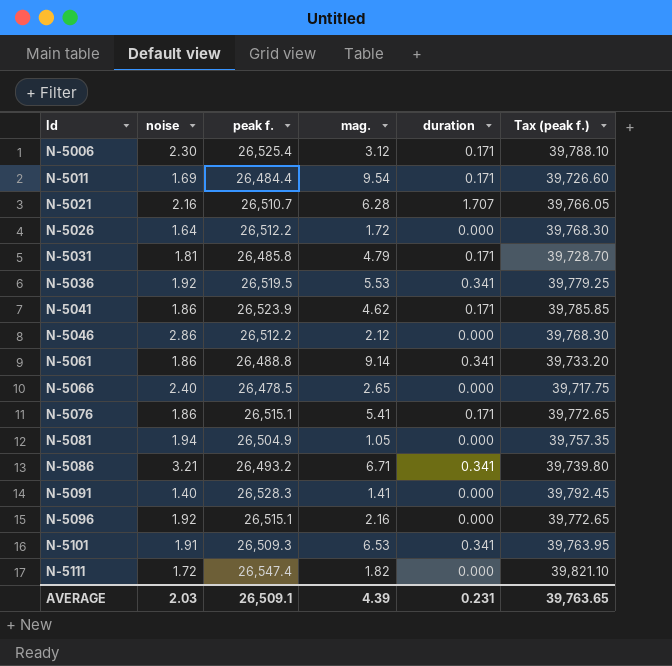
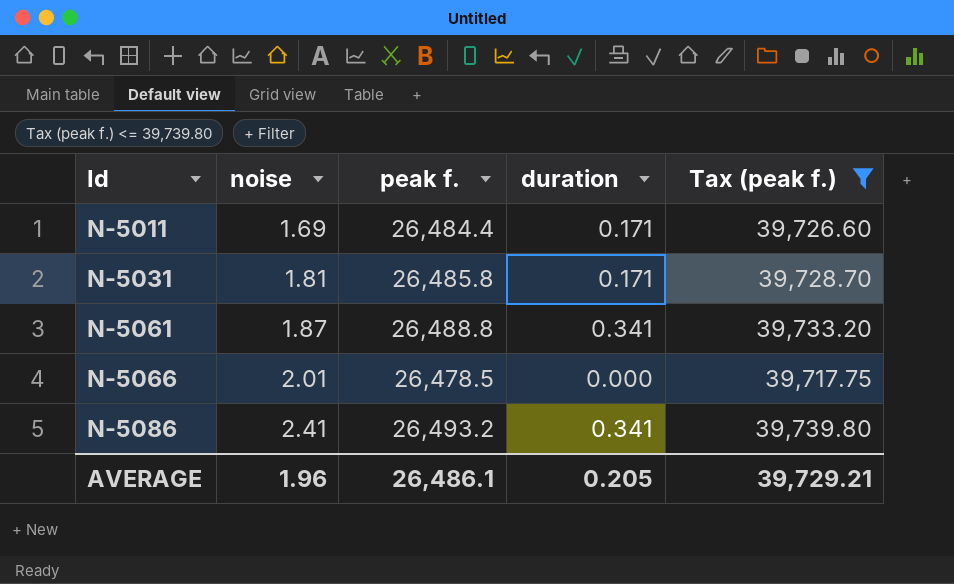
filter: none -> Tax (peak f.) <= 39,739.80
column mag. | position: 4 -> none
N-5061 | noise: 1.86 -> 1.87
N-5066 | noise: 2.40 -> 2.01
N-5086 | noise: 3.21 -> 2.41
AVERAGE | noise: 2.03 -> 1.96
AVERAGE | peak f.: 26,509.1 -> 26,486.1
AVERAGE | duration: 0.231 -> 0.205
AVERAGE | Tax (peak f.): 39,763.65 -> 39,729.21

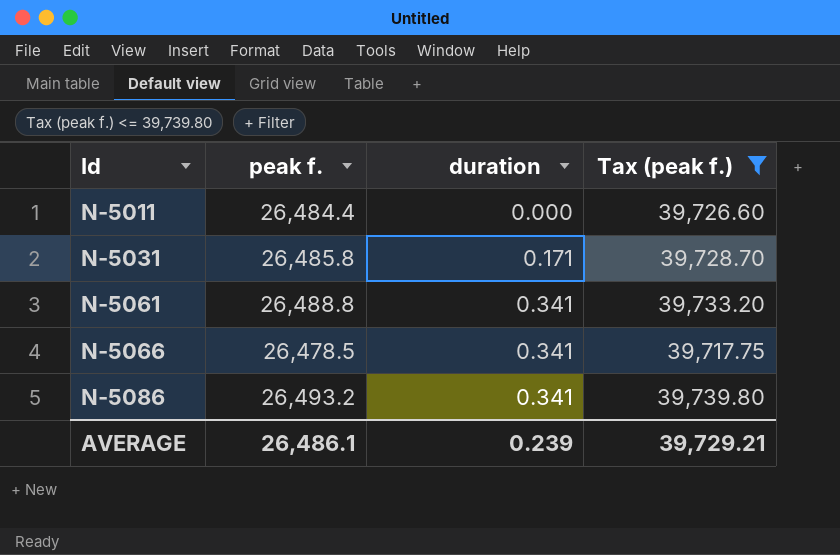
column noise | position: 2 -> none
N-5011 | duration: 0.171 -> 0.000
N-5066 | duration: 0.000 -> 0.341
AVERAGE | duration: 0.205 -> 0.239

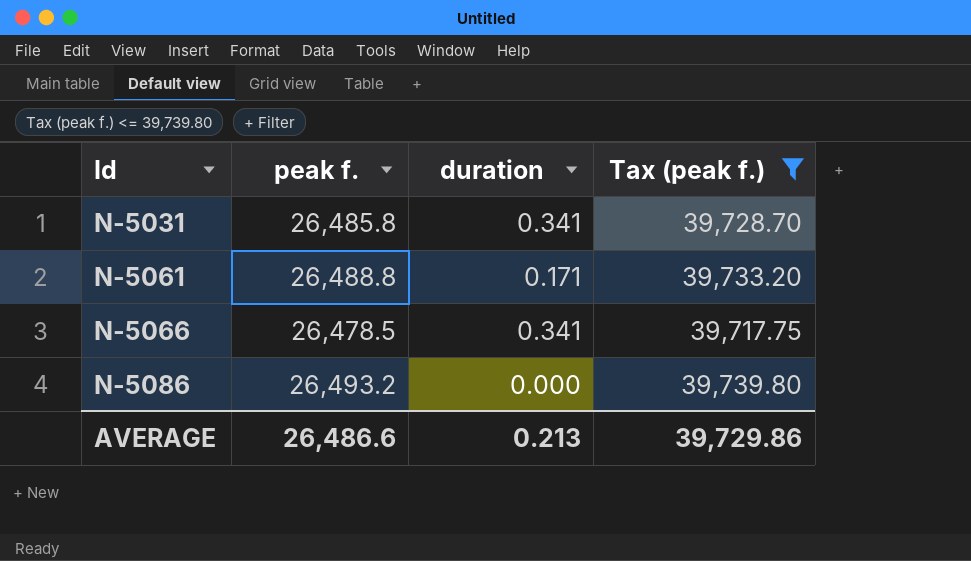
row N-5011: 26,484.4 | 0.000 | 39,726.60 -> none
N-5031 | duration: 0.171 -> 0.341
N-5061 | duration: 0.341 -> 0.171
N-5086 | duration: 0.341 -> 0.000
AVERAGE | peak f.: 26,486.1 -> 26,486.6
AVERAGE | duration: 0.239 -> 0.213
AVERAGE | Tax (peak f.): 39,729.21 -> 39,729.86

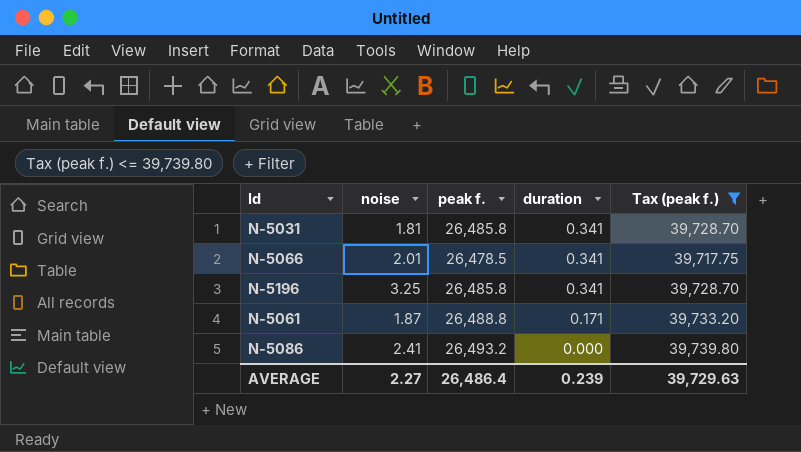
row order: Id ascending -> duration descending
column noise | position: none -> 2
row N-5196: none -> 3.25 | 26,485.8 | 0.341 | 39,728.70
AVERAGE | peak f.: 26,486.6 -> 26,486.4
AVERAGE | duration: 0.213 -> 0.239
AVERAGE | Tax (peak f.): 39,729.86 -> 39,729.63

